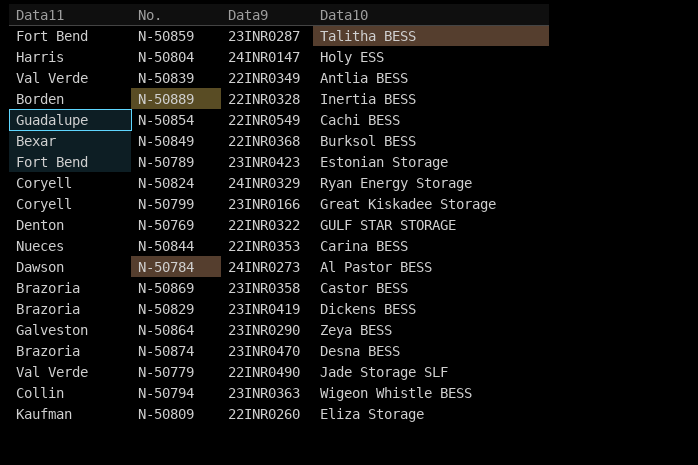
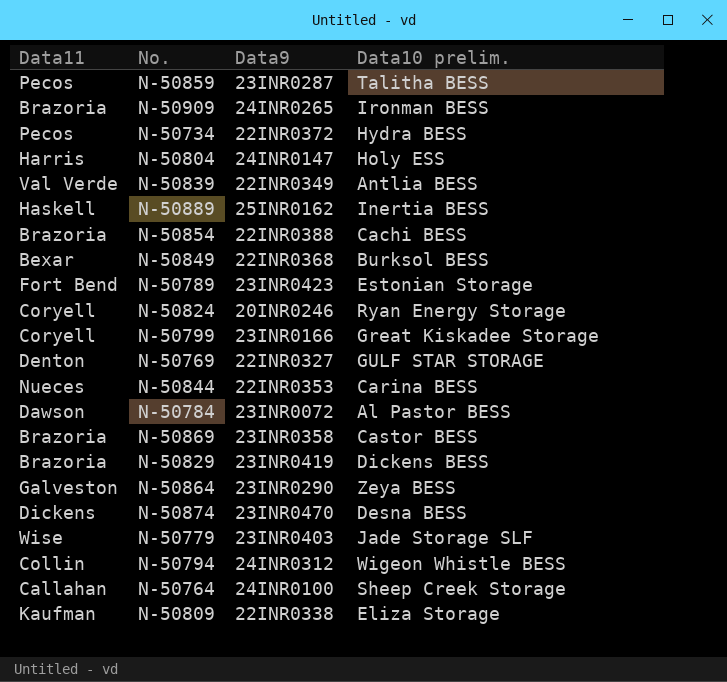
column name: Data10 -> Data10 prelim.
N-50859 | Data11: Fort Bend -> Pecos
row N-50909: none -> Brazoria | 24INR0265 | Ironman BESS
row N-50734: none -> Pecos | 22INR0372 | Hydra BESS
N-50889 | Data11: Borden -> Haskell
N-50889 | Data9: 22INR0328 -> 25INR0162
N-50854 | Data11: Guadalupe -> Brazoria
N-50854 | Data9: 22INR0549 -> 22INR0388
N-50824 | Data9: 24INR0329 -> 20INR0246
N-50769 | Data9: 22INR0322 -> 22INR0327
N-50784 | Data9: 24INR0273 -> 23INR0072
N-50874 | Data11: Brazoria -> Dickens
N-50779 | Data11: Val Verde -> Wise
N-50779 | Data9: 22INR0490 -> 23INR0403
N-50794 | Data9: 23INR0363 -> 24INR0312
row N-50764: none -> Callahan | 24INR0100 | Sheep Creek Storage
N-50809 | Data9: 22INR0260 -> 22INR0338

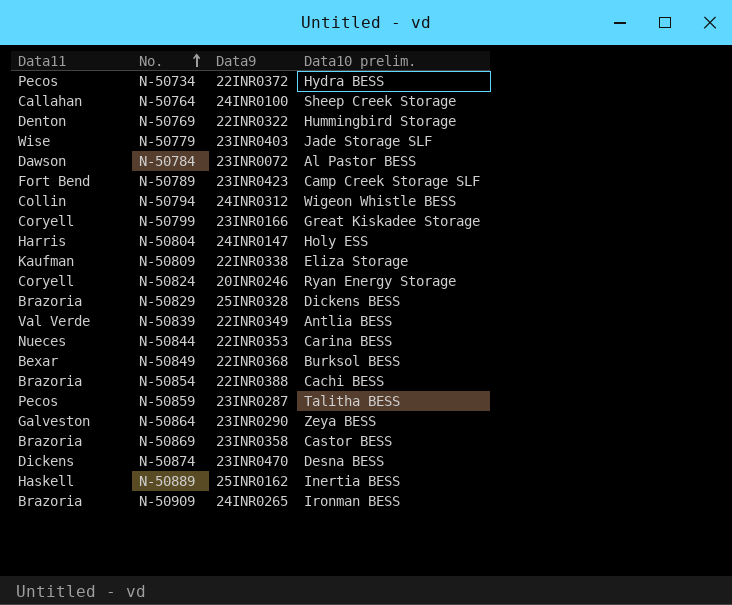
row order: none -> No. ascending
N-50769 | Data9: 22INR0327 -> 22INR0322
N-50769 | Data10 prelim.: GULF STAR STORAGE -> Hummingbird Storage
N-50789 | Data10 prelim.: Estonian Storage -> Camp Creek Storage SLF
N-50829 | Data9: 23INR0419 -> 25INR0328

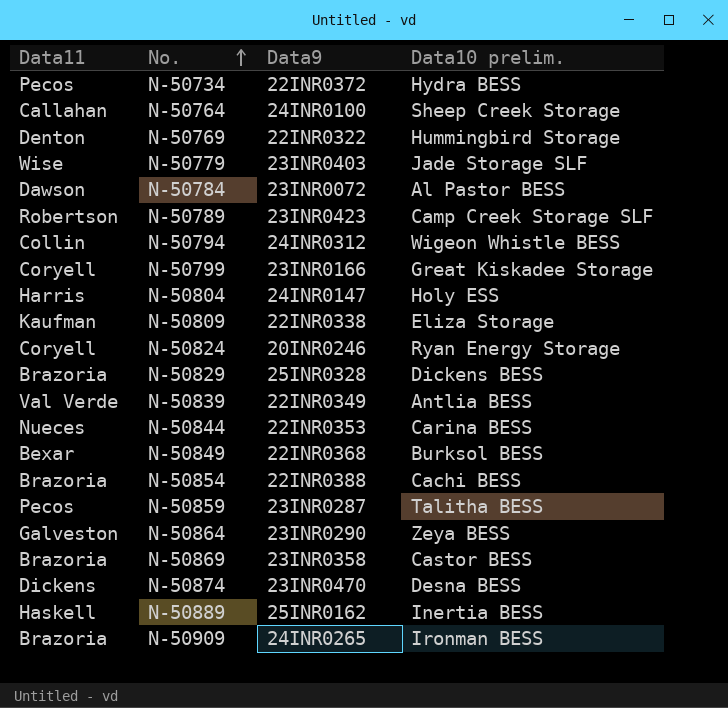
N-50789 | Data11: Fort Bend -> Robertson

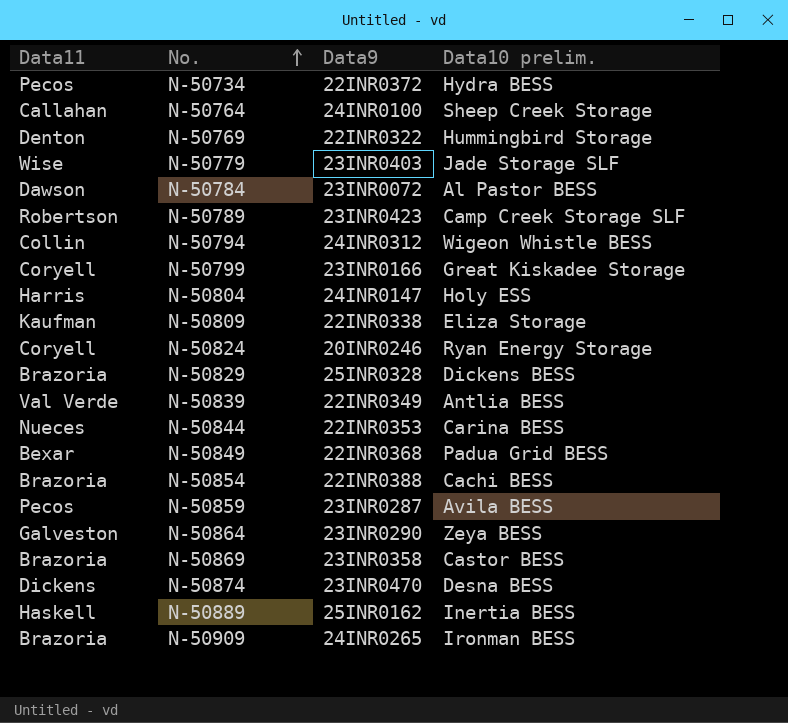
N-50849 | Data10 prelim.: Burksol BESS -> Padua Grid BESS
N-50859 | Data10 prelim.: Talitha BESS -> Avila BESS

